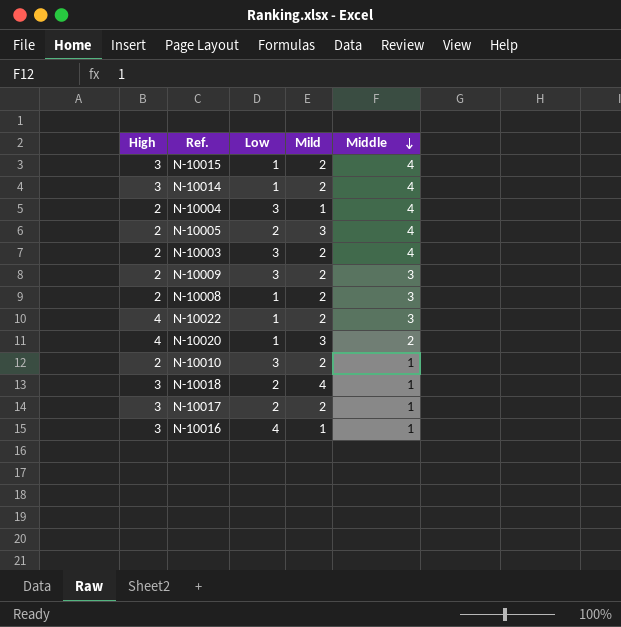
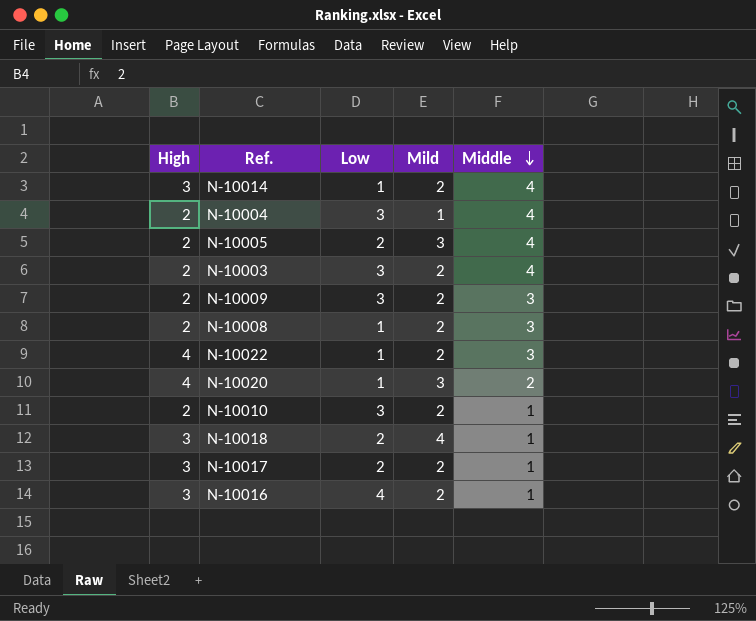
row N-10015: 3 | 1 | 2 | 4 -> none
N-10016 | Mild: 1 -> 2

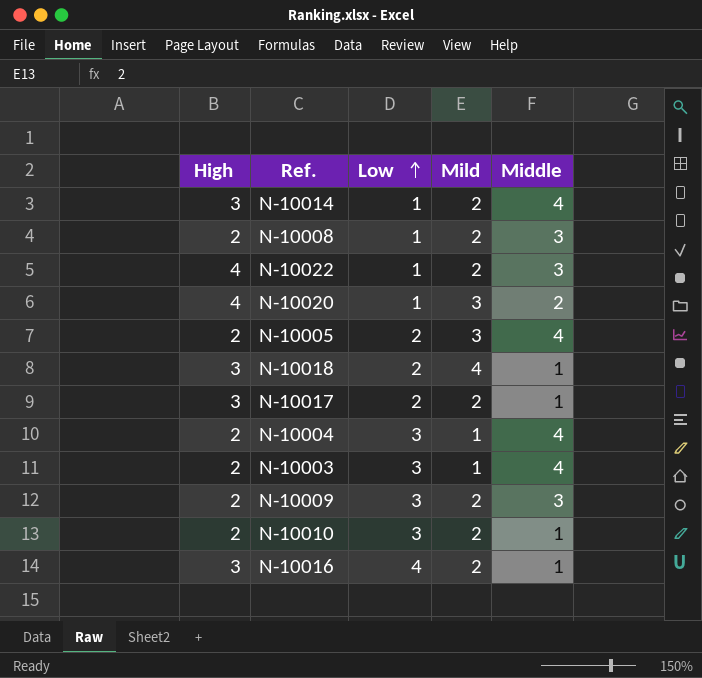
row order: Middle descending -> Low ascending
N-10003 | Mild: 2 -> 1

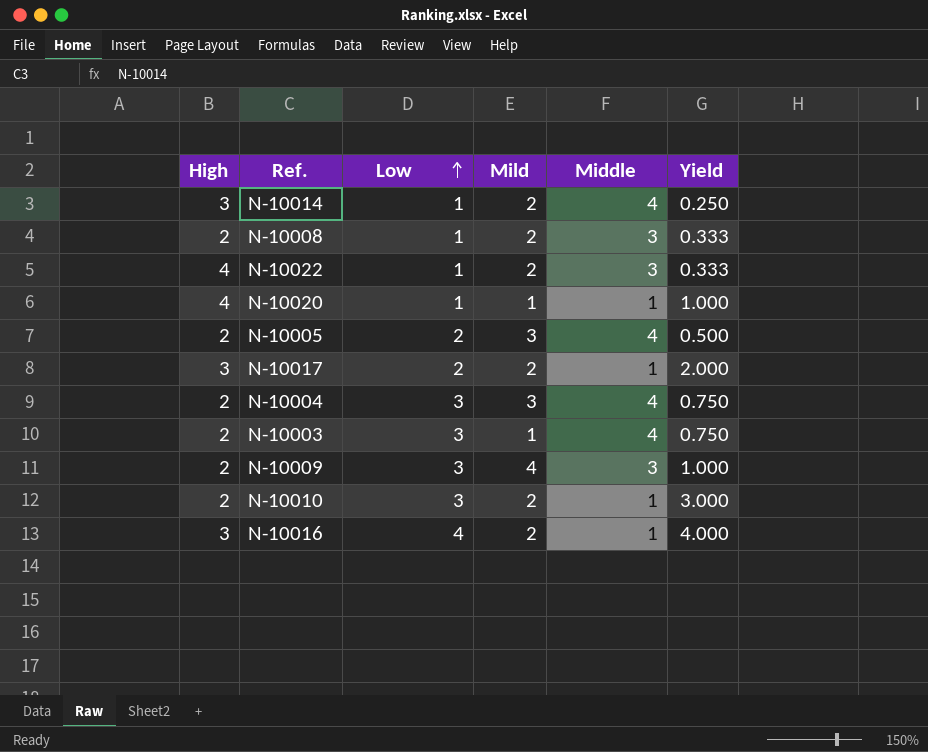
column Yield | formula: none -> [Low] / [Middle]
row N-10018: 3 | 2 | 4 | 1 -> none
N-10020 | Mild: 3 -> 1
N-10020 | Middle: 2 -> 1
N-10004 | Mild: 1 -> 3
N-10009 | Mild: 2 -> 4

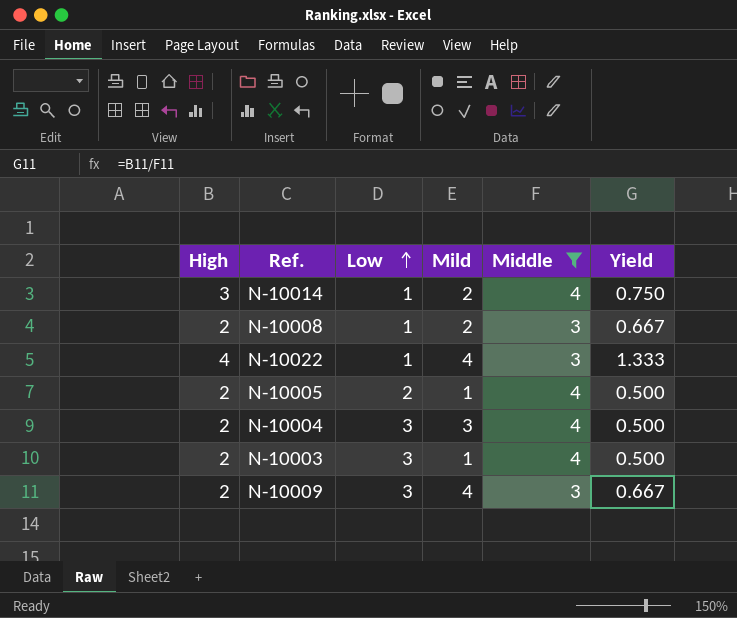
filter: none -> Middle != 1
column Yield | formula: [Low] / [Middle] -> [High] / [Middle]
N-10022 | Mild: 2 -> 4
N-10005 | Mild: 3 -> 1

